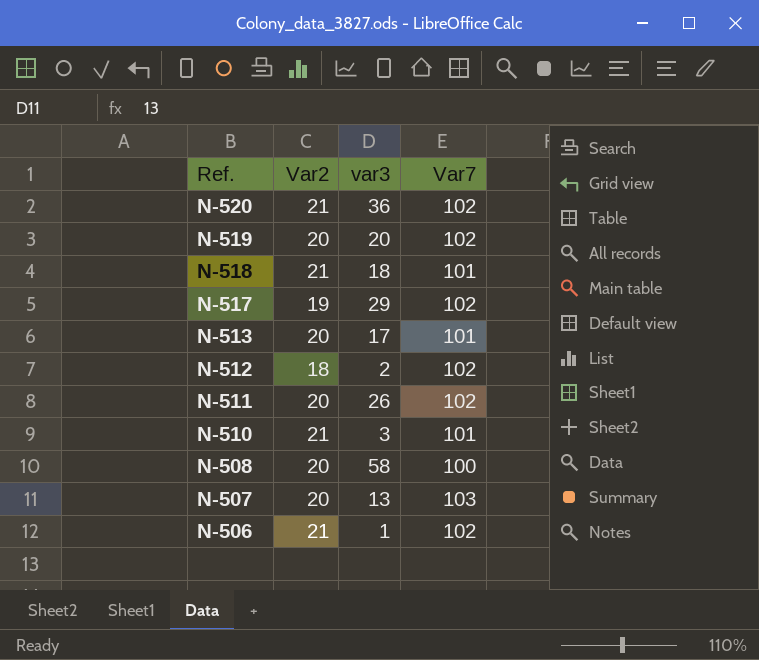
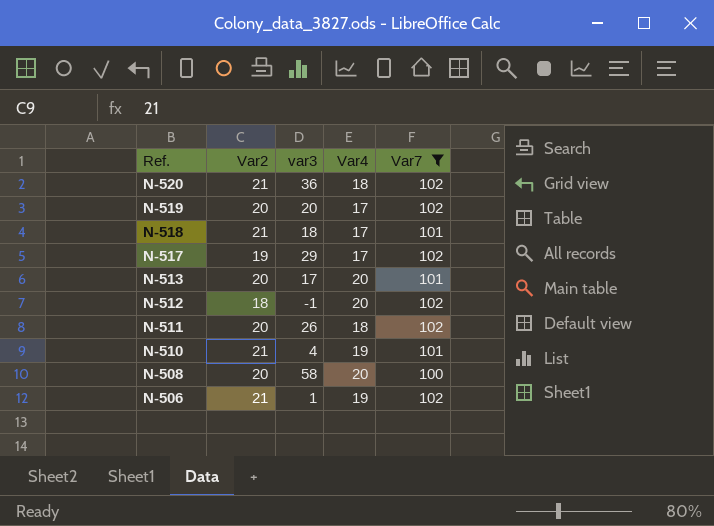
filter: none -> Var7 != 103
column Var4 | position: none -> 4
N-512 | var3: 2 -> -1
N-510 | var3: 3 -> 4

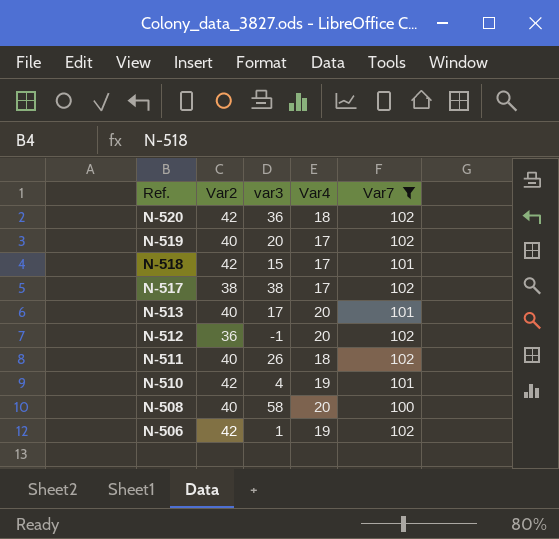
N-520 | Var2: 21 -> 42
N-519 | Var2: 20 -> 40
N-518 | Var2: 21 -> 42
N-518 | var3: 18 -> 15
N-517 | Var2: 19 -> 38
N-517 | var3: 29 -> 38
N-513 | Var2: 20 -> 40
N-512 | Var2: 18 -> 36
N-511 | Var2: 20 -> 40
N-510 | Var2: 21 -> 42
N-508 | Var2: 20 -> 40
N-506 | Var2: 21 -> 42

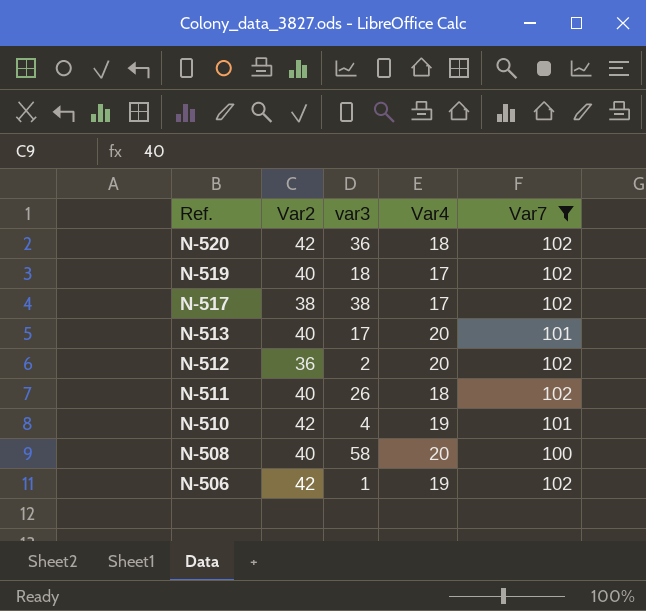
row N-518: 42 | 15 | 17 | 101 -> none
N-519 | var3: 20 -> 18
N-512 | var3: -1 -> 2

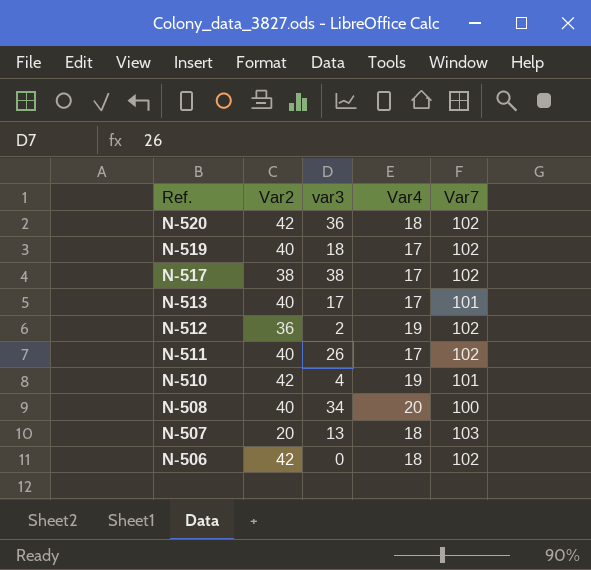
filter: Var7 != 103 -> none
N-513 | Var4: 20 -> 17
N-512 | Var4: 20 -> 19
N-511 | Var4: 18 -> 17
N-508 | var3: 58 -> 34
N-506 | var3: 1 -> 0
N-506 | Var4: 19 -> 18

